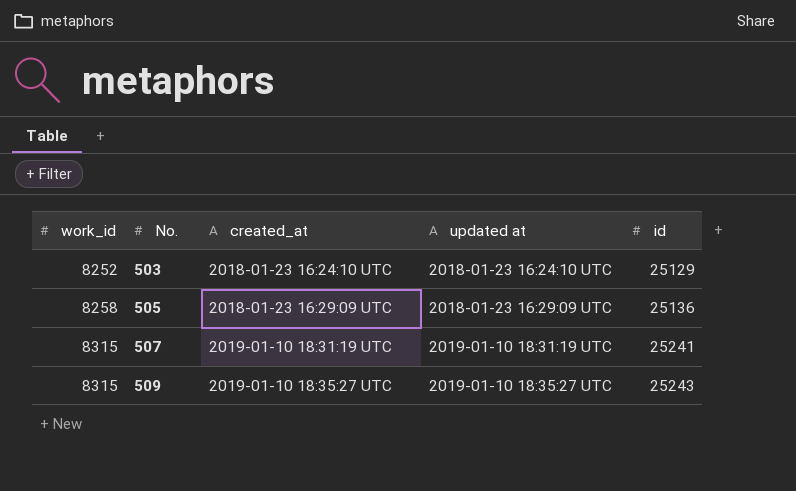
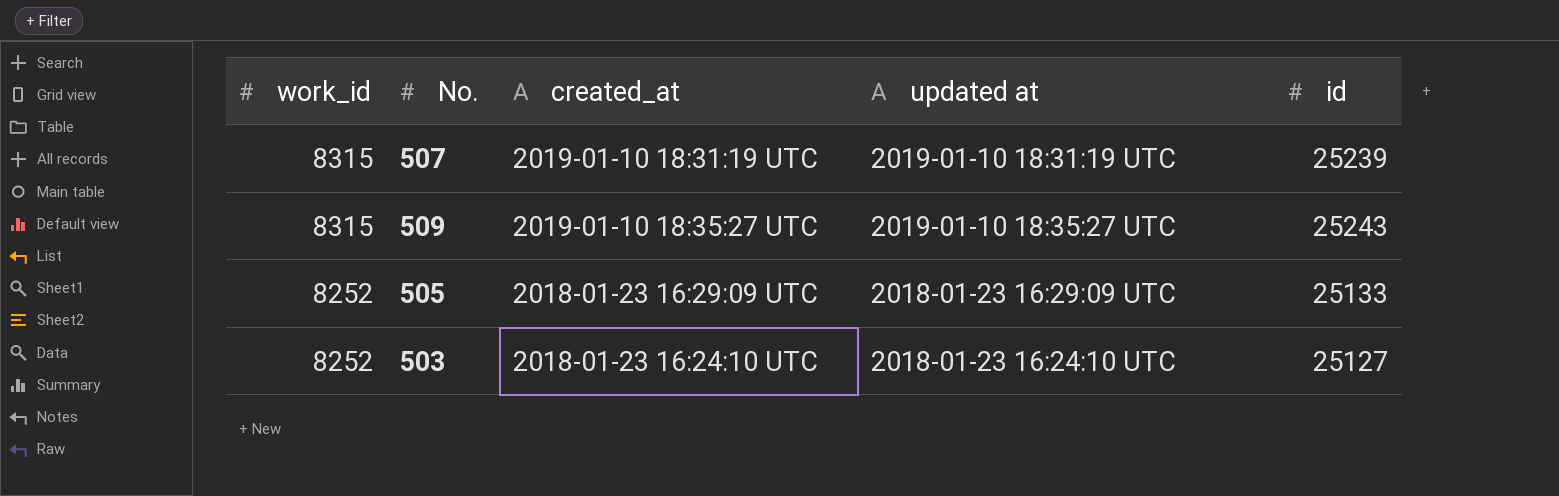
row order: work_id ascending -> work_id descending
507 | id: 25241 -> 25239
505 | work_id: 8258 -> 8252
505 | id: 25136 -> 25133
503 | id: 25129 -> 25127

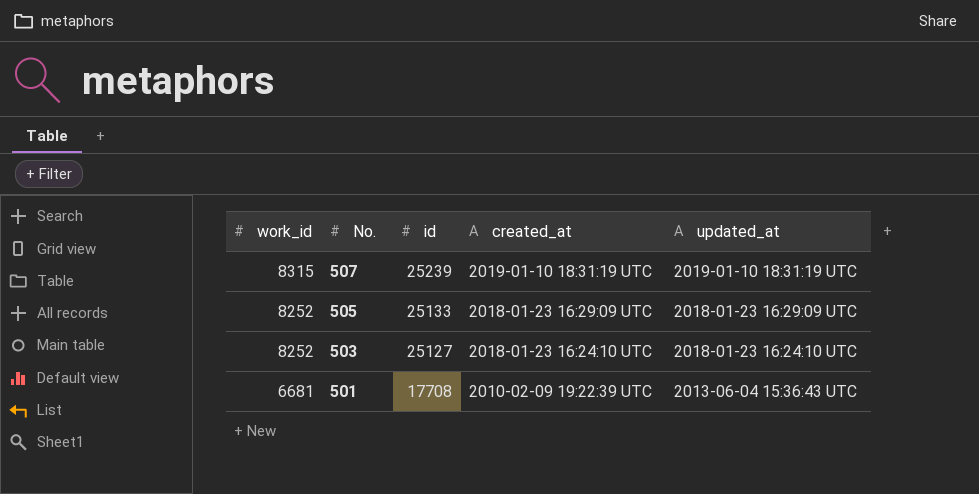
column id | position: 5 -> 3
column name: updated at -> updated_at
row 509: 8315 | 2019-01-10 18:35:27 UTC | 2019-01-10 18:35:27 UTC | 25243 -> none
row 501: none -> 6681 | 17708 | 2010-02-09 19:22:39 UTC | 2013-06-04 15:36:43 UTC

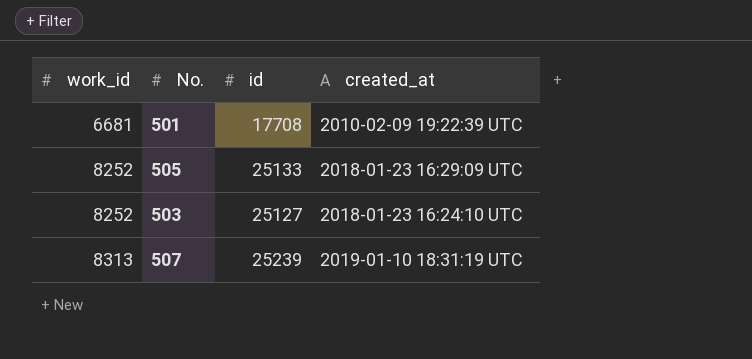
row order: work_id descending -> work_id ascending
column updated_at | position: 5 -> none
507 | work_id: 8315 -> 8313

